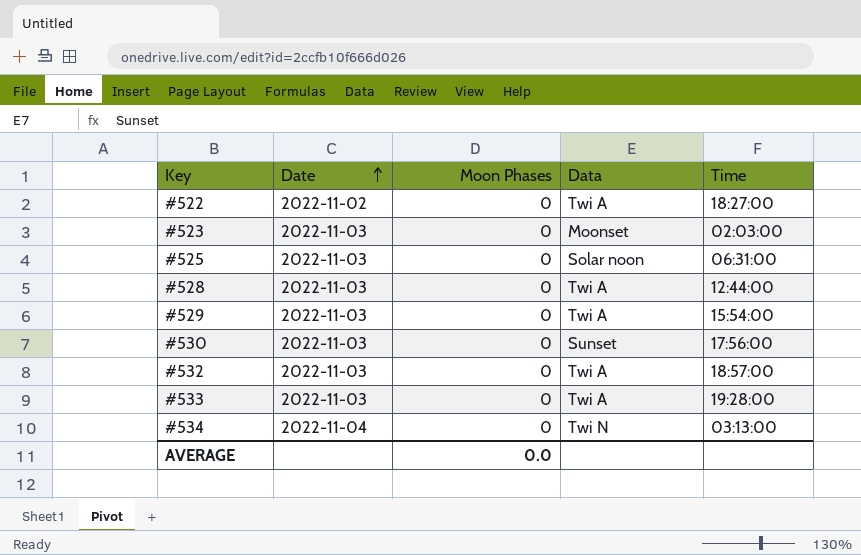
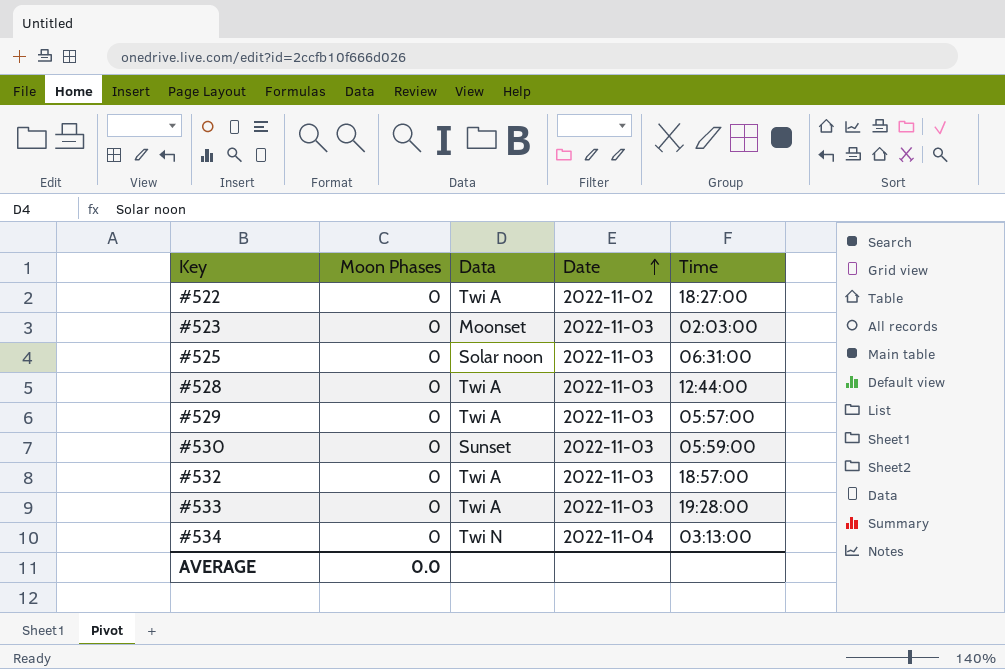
column Date | position: 2 -> 4
#529 | Time: 15:54:00 -> 05:57:00
#530 | Time: 17:56:00 -> 05:59:00

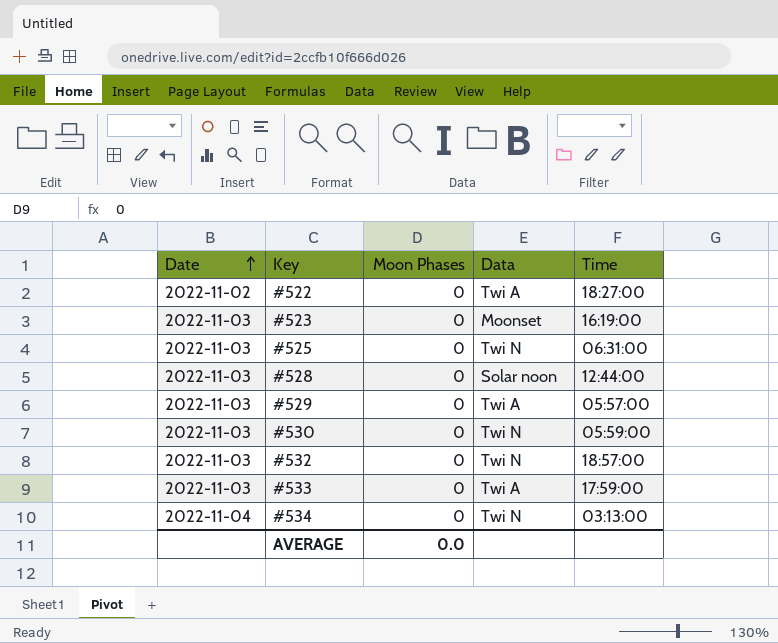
column Date | position: 4 -> 1
#523 | Time: 02:03:00 -> 16:19:00
#525 | Data: Solar noon -> Twi N
#528 | Data: Twi A -> Solar noon
#530 | Data: Sunset -> Twi N
#532 | Data: Twi A -> Twi N
#533 | Time: 19:28:00 -> 17:59:00

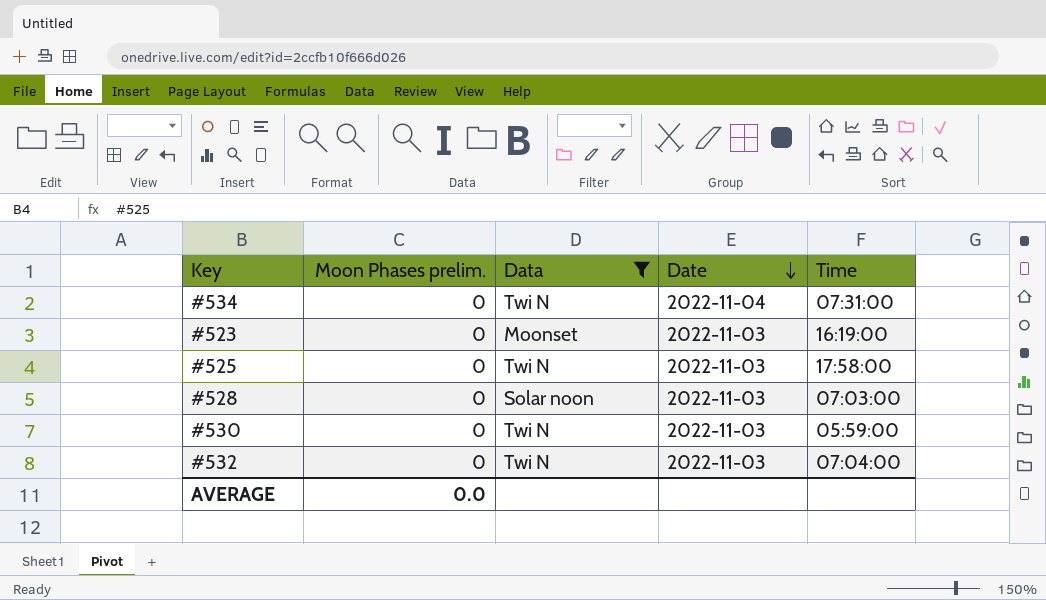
filter: none -> Data != Twi A
row order: Date ascending -> Date descending
column name: Moon Phases -> Moon Phases prelim.
column Date | position: 1 -> 4
#534 | Time: 03:13:00 -> 07:31:00
#525 | Time: 06:31:00 -> 17:58:00
#528 | Time: 12:44:00 -> 07:03:00
#532 | Time: 18:57:00 -> 07:04:00

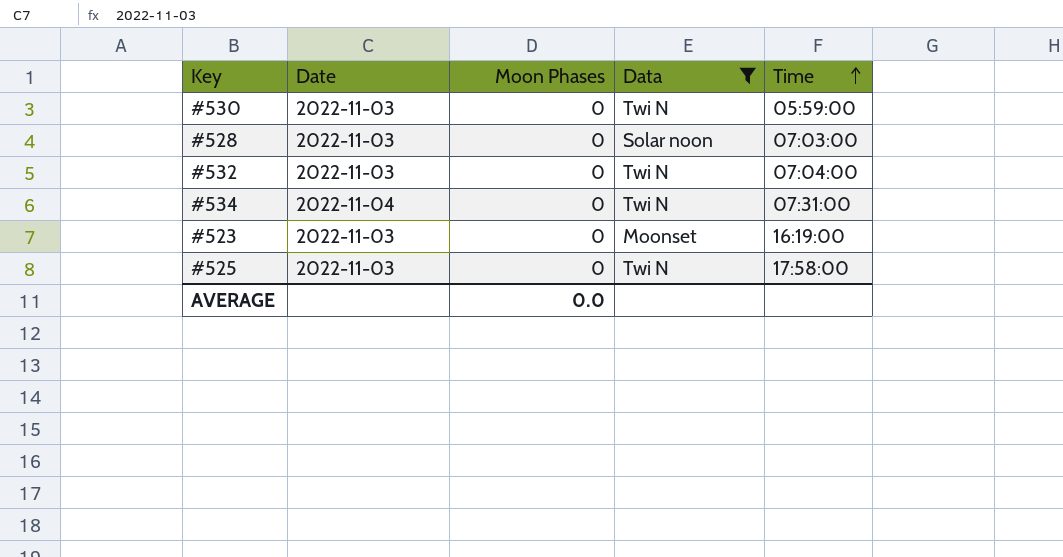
row order: Date descending -> Time ascending
column Date | position: 4 -> 2
column name: Moon Phases prelim. -> Moon Phases

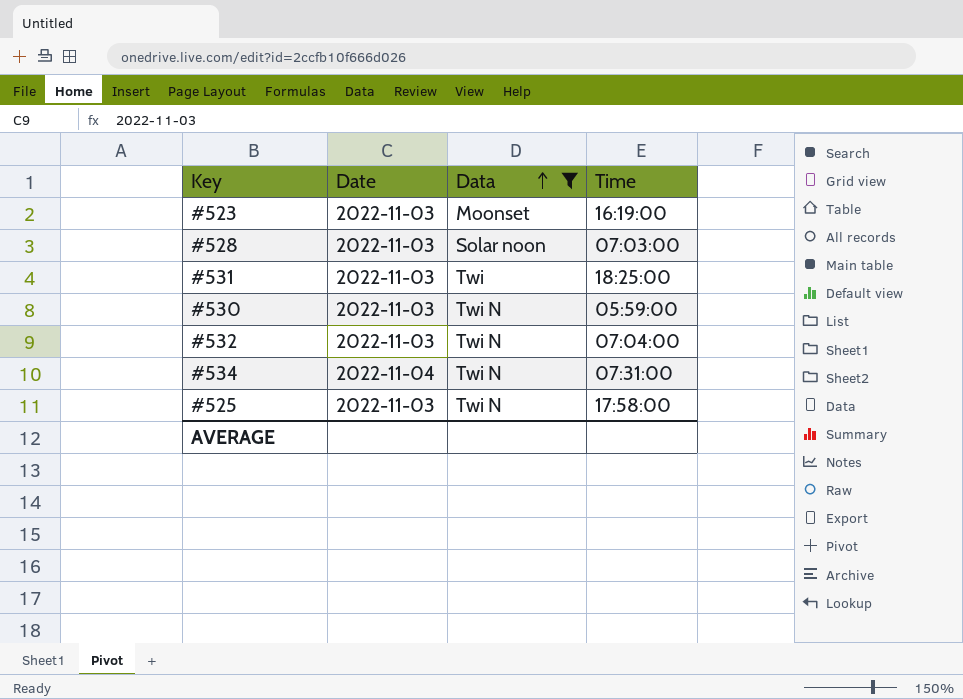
row order: Time ascending -> Data ascending
column Moon Phases | position: 3 -> none
row #531: none -> 2022-11-03 | Twi | 18:25:00

